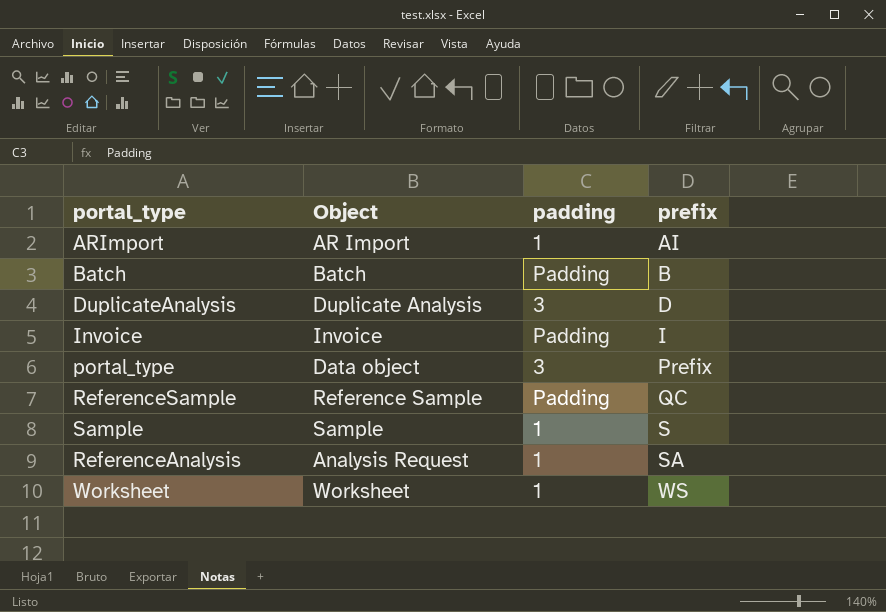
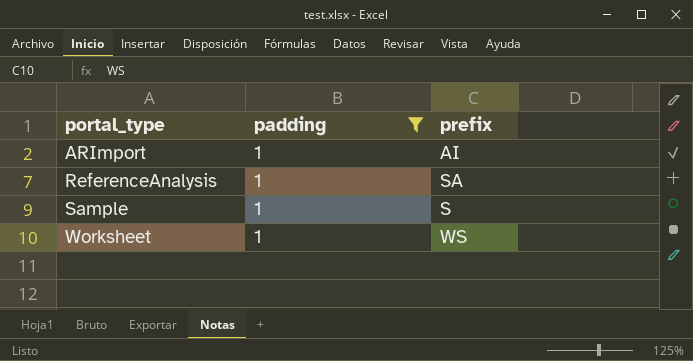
filter: none -> padding = 1
row order: prefix ascending -> portal_type ascending
column Object | position: 2 -> none

